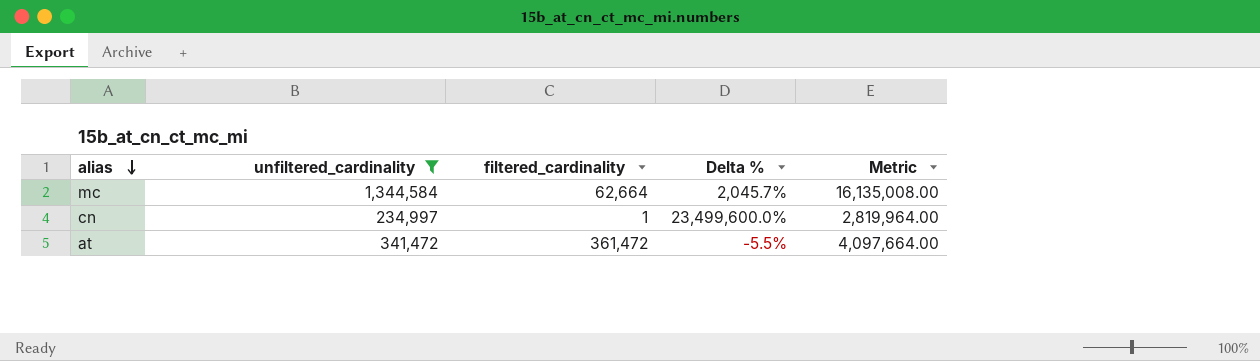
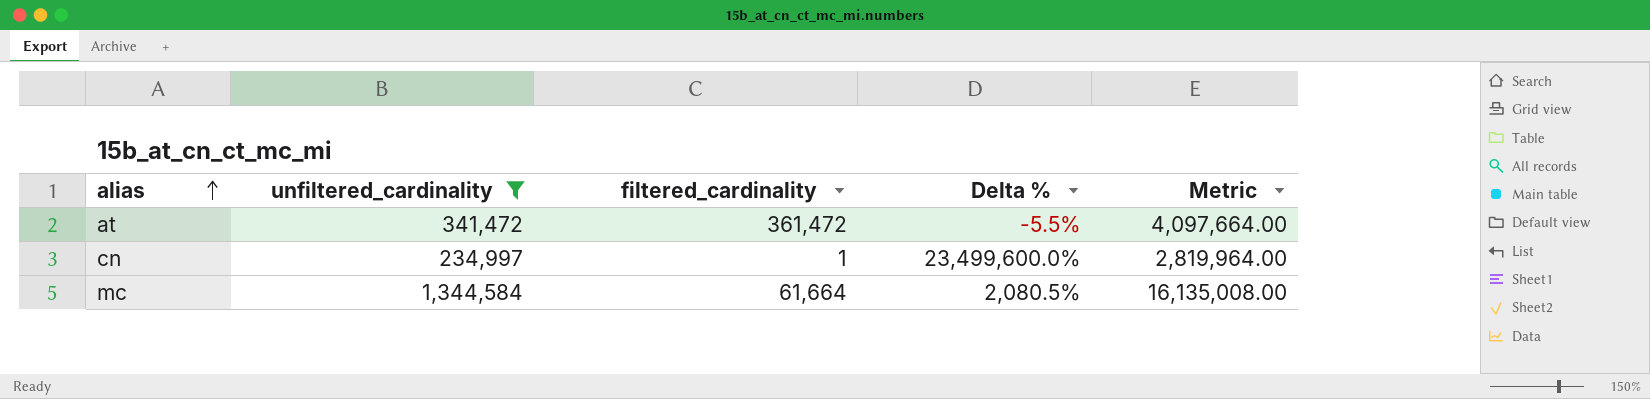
row order: alias descending -> alias ascending
mc | filtered_cardinality: 62,664 -> 61,664
mc | Delta %: 2,045.7% -> 2,080.5%

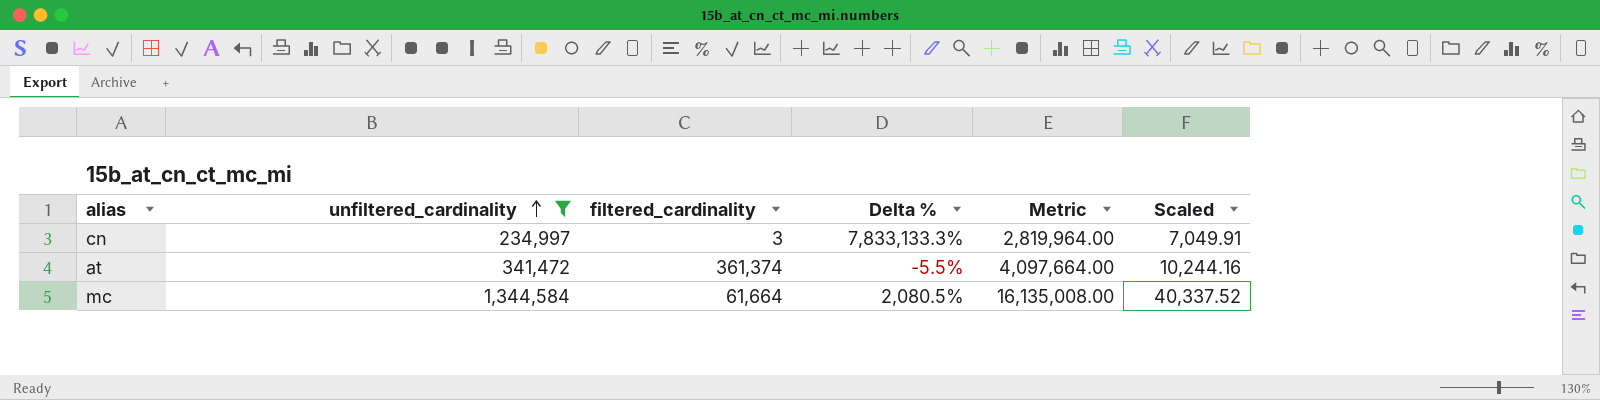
row order: alias ascending -> unfiltered_cardinality ascending
column Scaled | formula: none -> [unfiltered_cardinality] * 0.03
cn | filtered_cardinality: 1 -> 3
cn | Delta %: 23,499,600.0% -> 7,833,133.3%
at | filtered_cardinality: 361,472 -> 361,374

